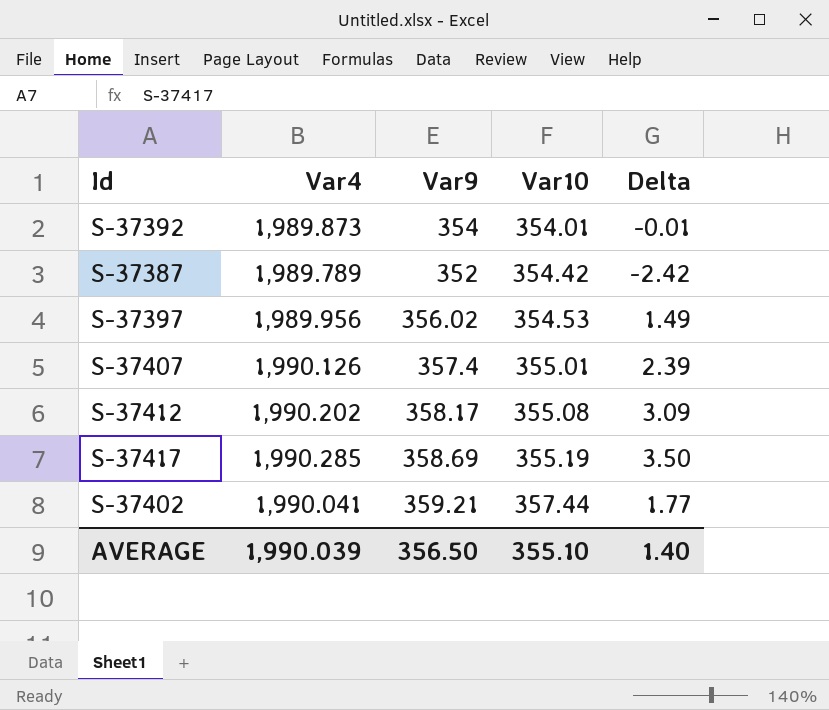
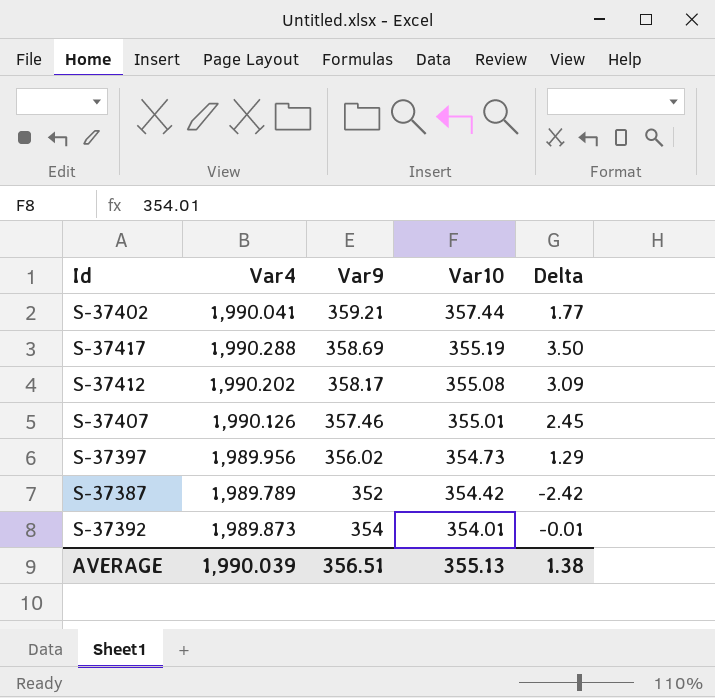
row order: Var10 ascending -> Var10 descending
S-37417 | Var4: 1,990.285 -> 1,990.288
S-37407 | Var9: 357.4 -> 357.46
S-37407 | Delta: 2.39 -> 2.45
S-37397 | Var10: 354.53 -> 354.73
S-37397 | Delta: 1.49 -> 1.29
AVERAGE | Var9: 356.50 -> 356.51
AVERAGE | Var10: 355.10 -> 355.13
AVERAGE | Delta: 1.40 -> 1.38

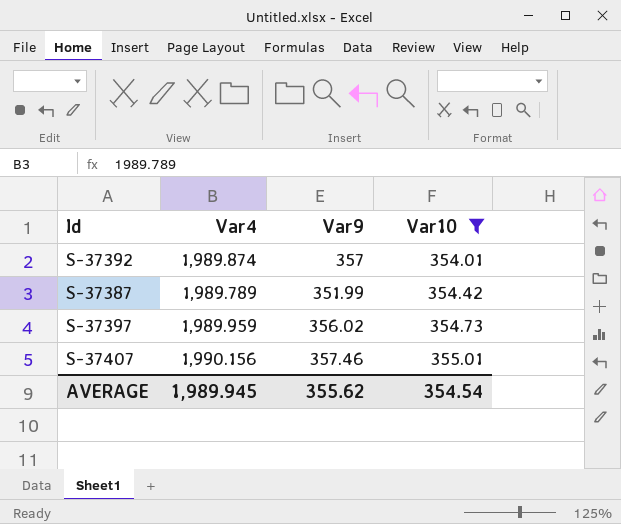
filter: none -> Var10 <= 355.01
row order: Var10 descending -> Var10 ascending
column Delta | formula: [Var9] - [Var10] -> none
S-37392 | Var4: 1,989.873 -> 1,989.874
S-37392 | Var9: 354 -> 357
S-37387 | Var9: 352 -> 351.99
S-37397 | Var4: 1,989.956 -> 1,989.959
S-37407 | Var4: 1,990.126 -> 1,990.156
AVERAGE | Var4: 1,990.039 -> 1,989.945
AVERAGE | Var9: 356.51 -> 355.62
AVERAGE | Var10: 355.13 -> 354.54

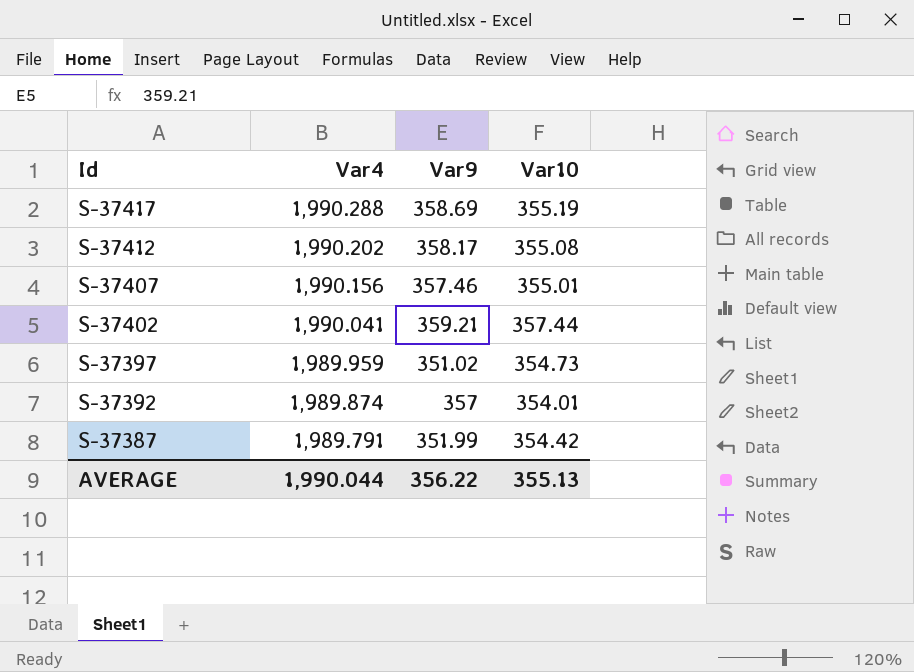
filter: Var10 <= 355.01 -> none
row order: Var10 ascending -> Id descending
S-37397 | Var9: 356.02 -> 351.02
S-37387 | Var4: 1,989.789 -> 1,989.791
AVERAGE | Var4: 1,989.945 -> 1,990.044
AVERAGE | Var9: 355.62 -> 356.22
AVERAGE | Var10: 354.54 -> 355.13

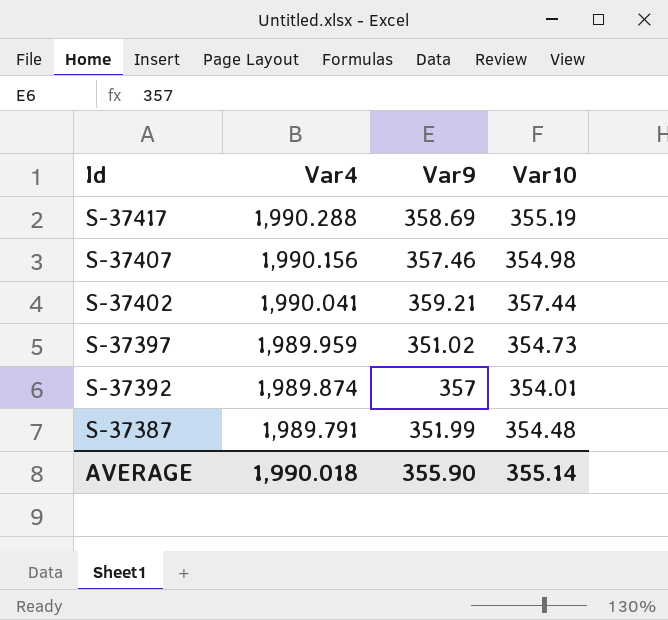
row S-37412: 1,990.202 | 358.17 | 355.08 -> none
S-37407 | Var10: 355.01 -> 354.98
S-37387 | Var10: 354.42 -> 354.48
AVERAGE | Var4: 1,990.044 -> 1,990.018
AVERAGE | Var9: 356.22 -> 355.90
AVERAGE | Var10: 355.13 -> 355.14

